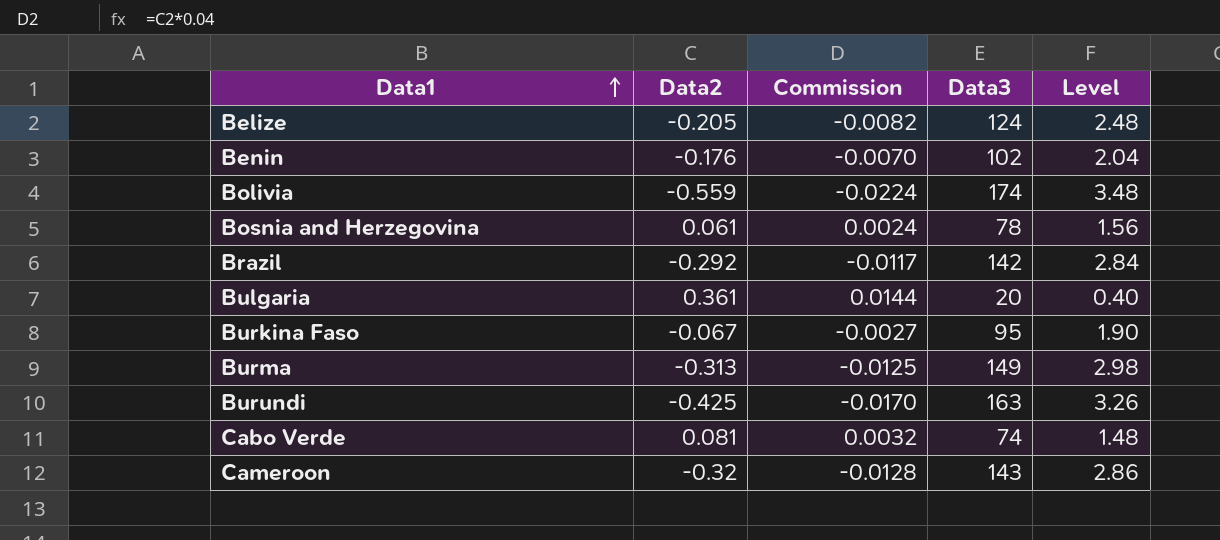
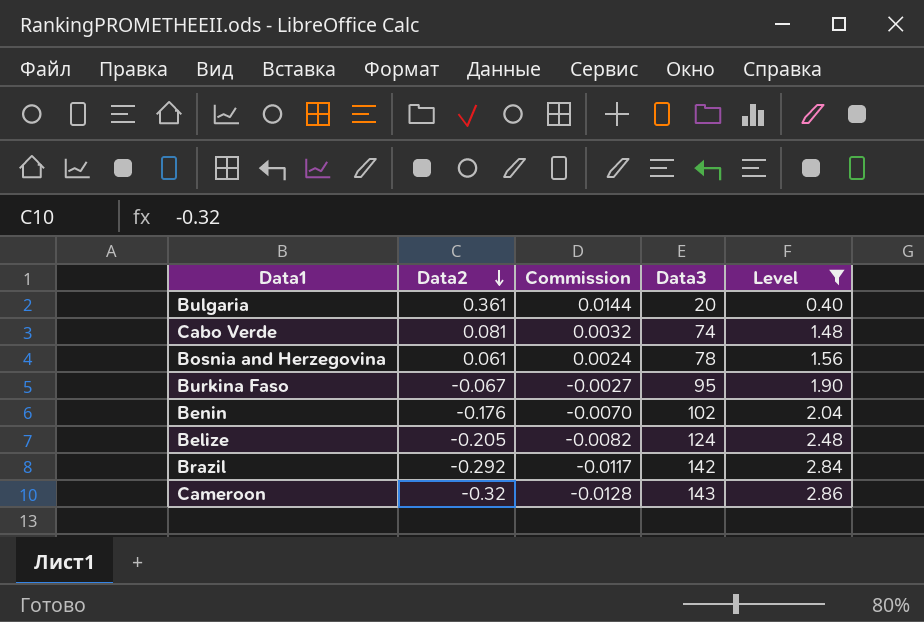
filter: none -> Level <= 2.86
row order: Data1 ascending -> Data2 descending

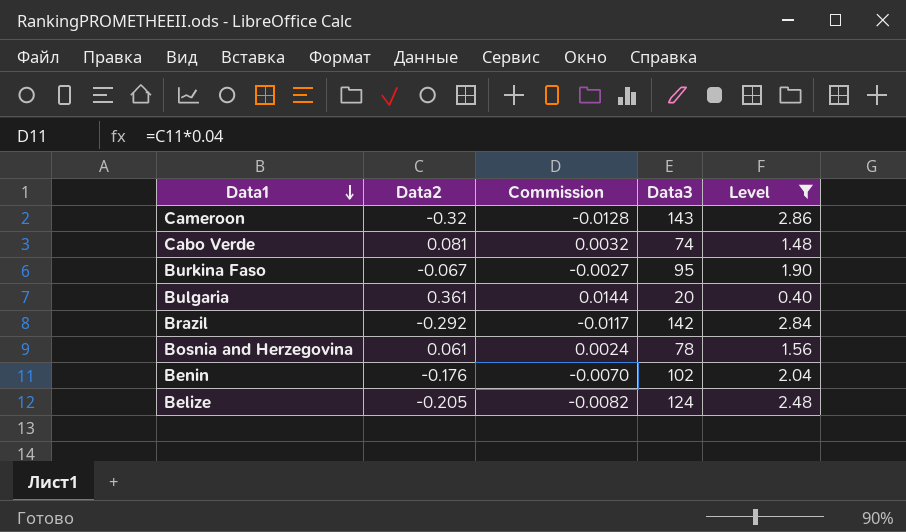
row order: Data2 descending -> Data1 descending

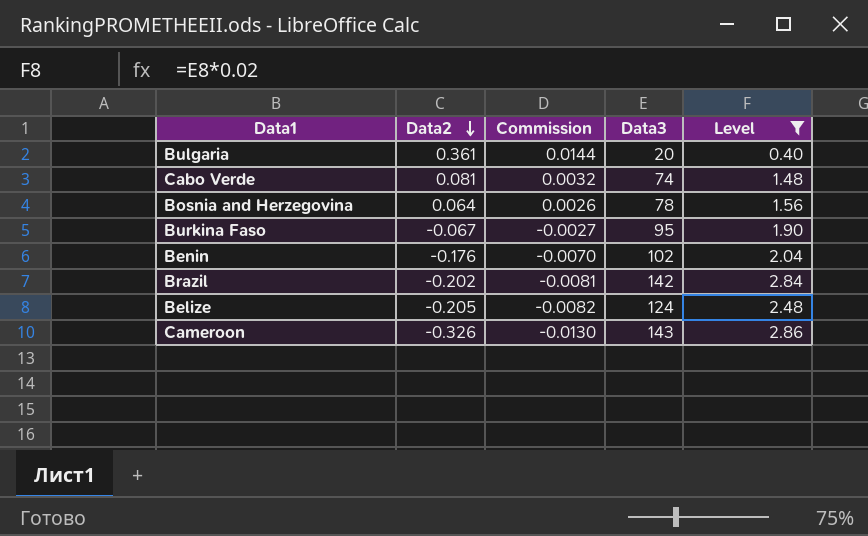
row order: Data1 descending -> Data2 descending
Bosnia and Herzegovina | Data2: 0.061 -> 0.064
Bosnia and Herzegovina | Commission: 0.0024 -> 0.0026
Brazil | Data2: -0.292 -> -0.202
Brazil | Commission: -0.0117 -> -0.0081
Cameroon | Data2: -0.32 -> -0.326
Cameroon | Commission: -0.0128 -> -0.0130

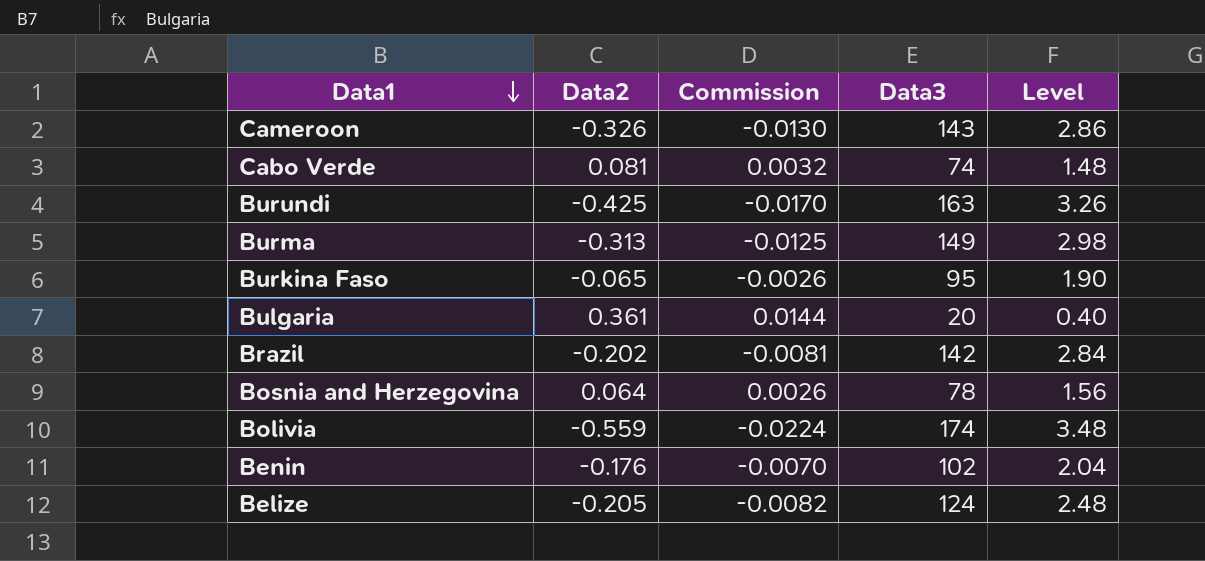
filter: Level <= 2.86 -> none
row order: Data2 descending -> Data1 descending
Burkina Faso | Data2: -0.067 -> -0.065
Burkina Faso | Commission: -0.0027 -> -0.0026

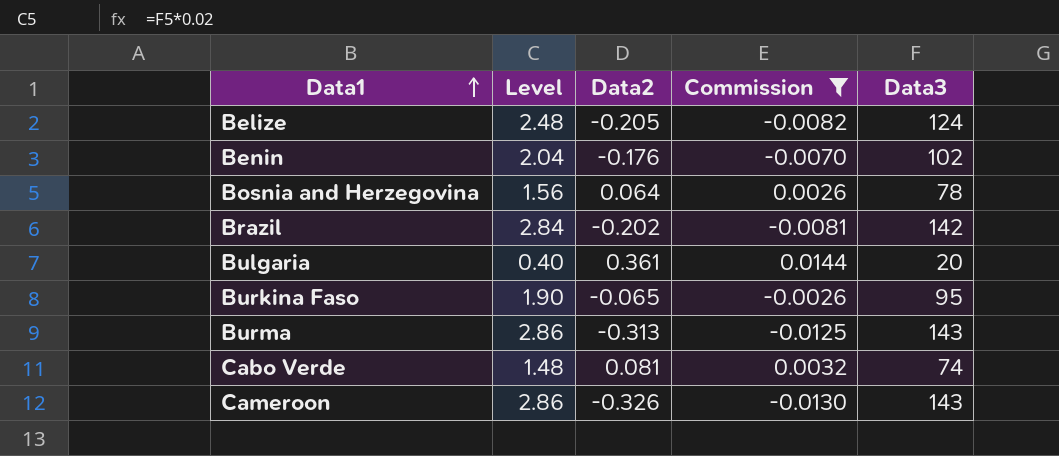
filter: none -> Commission >= -0.0130
row order: Data1 descending -> Data1 ascending
column Level | position: 5 -> 2
Burma | Level: 2.98 -> 2.86
Burma | Data3: 149 -> 143

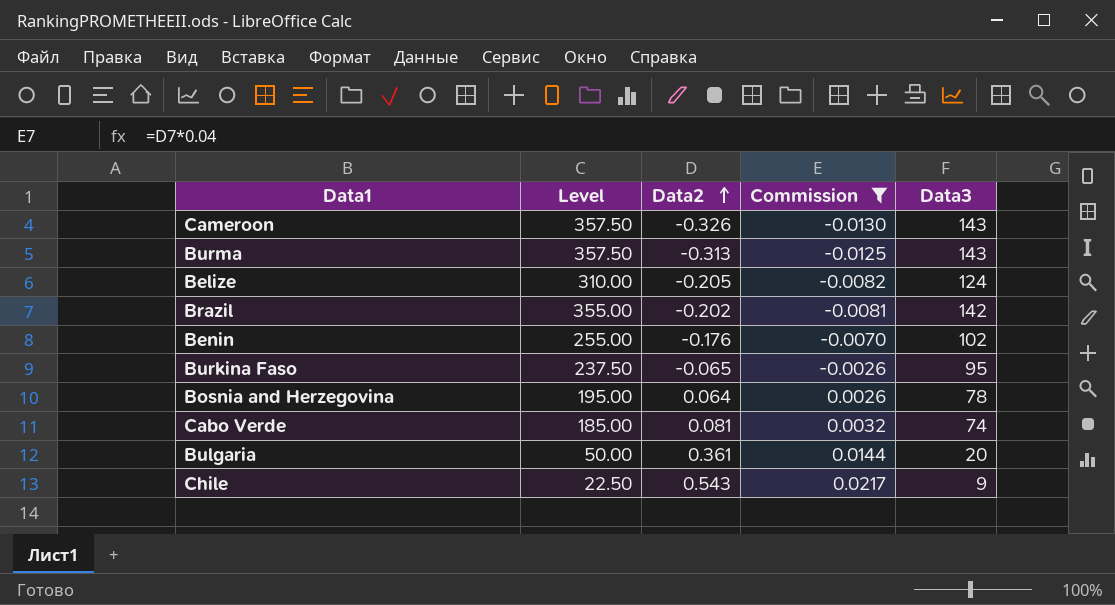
row order: Data1 ascending -> Data2 ascending
column Level | formula: [Data3] * 0.02 -> [Data3] * 2.5
row Chile: none -> 22.50 | 0.543 | 0.0217 | 9

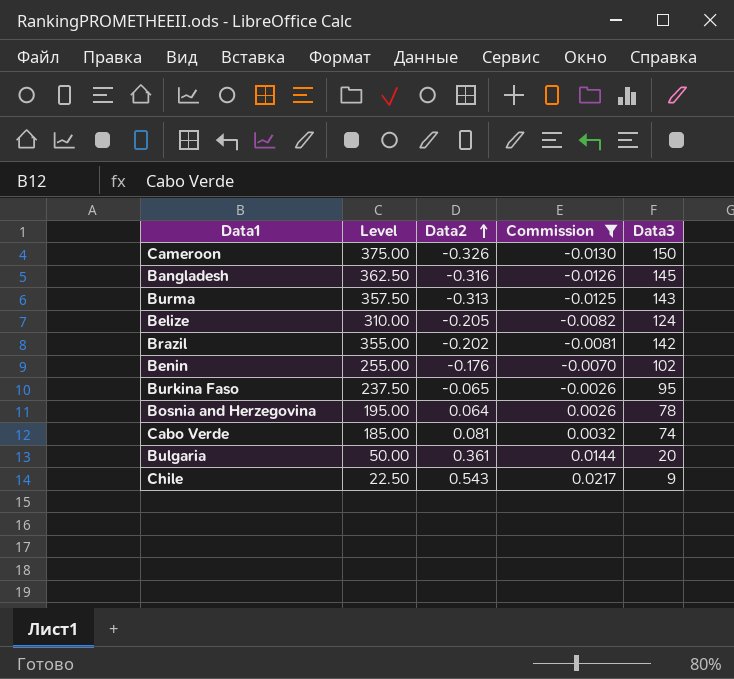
Cameroon | Level: 357.50 -> 375.00
Cameroon | Data3: 143 -> 150
row Bangladesh: none -> 362.50 | -0.316 | -0.0126 | 145

